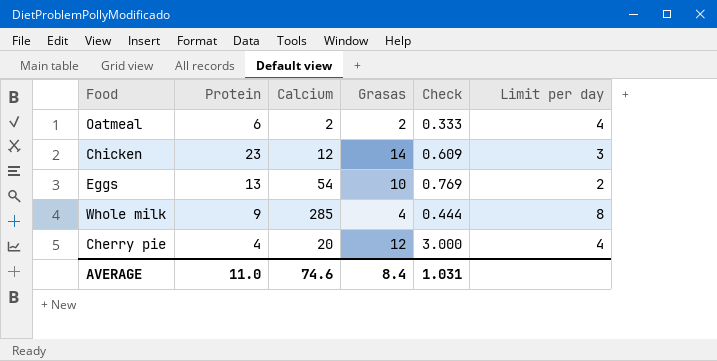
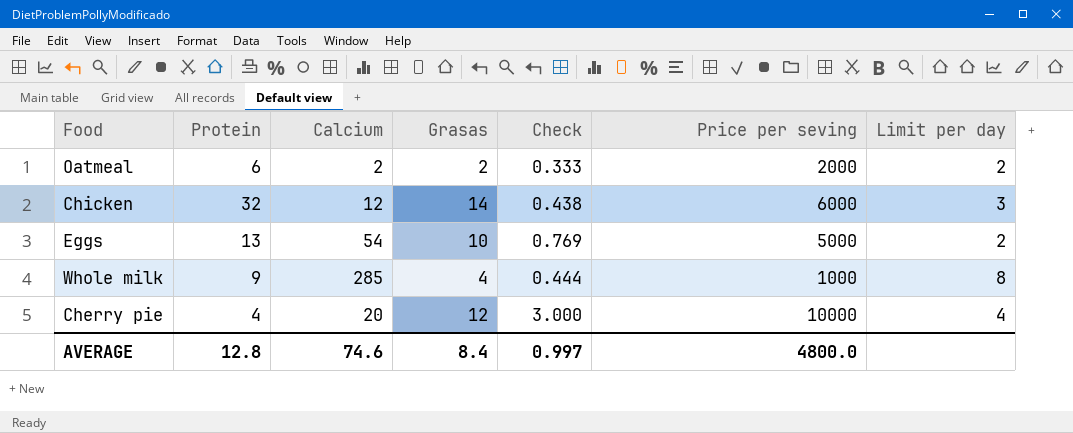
column Price per seving | position: none -> 6
Oatmeal | Limit per day: 4 -> 2
Chicken | Protein: 23 -> 32
Chicken | Check: 0.609 -> 0.438
AVERAGE | Protein: 11.0 -> 12.8
AVERAGE | Check: 1.031 -> 0.997

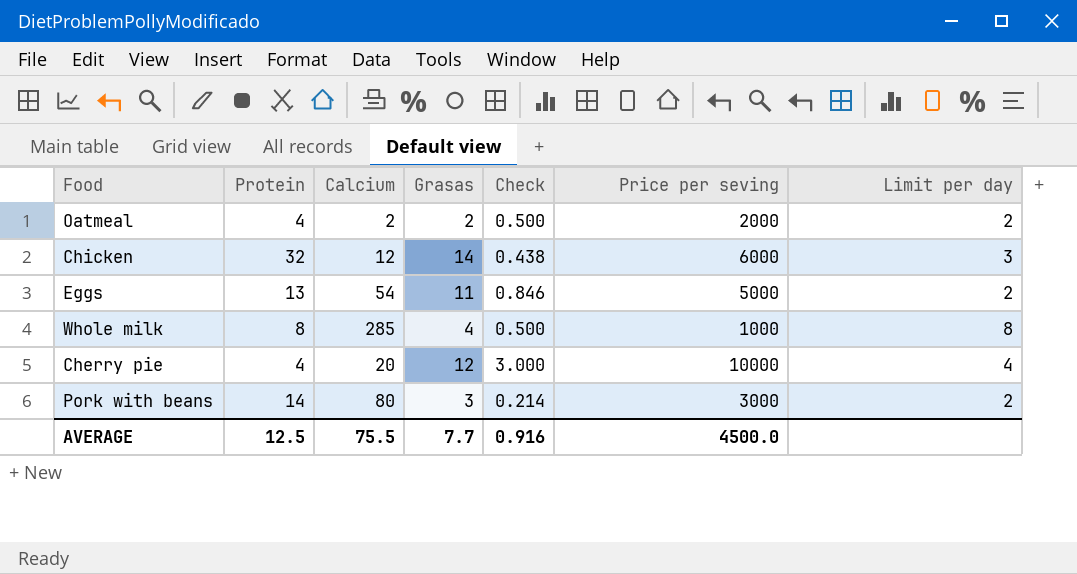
Oatmeal | Protein: 6 -> 4
Oatmeal | Check: 0.333 -> 0.500
Eggs | Grasas: 10 -> 11
Eggs | Check: 0.769 -> 0.846
Whole milk | Protein: 9 -> 8
Whole milk | Check: 0.444 -> 0.500
row Pork with beans: none -> 14 | 80 | 3 | 0.214 | 3000 | 2
AVERAGE | Protein: 12.8 -> 12.5
AVERAGE | Calcium: 74.6 -> 75.5
AVERAGE | Grasas: 8.4 -> 7.7
AVERAGE | Check: 0.997 -> 0.916
AVERAGE | Price per seving: 4800.0 -> 4500.0

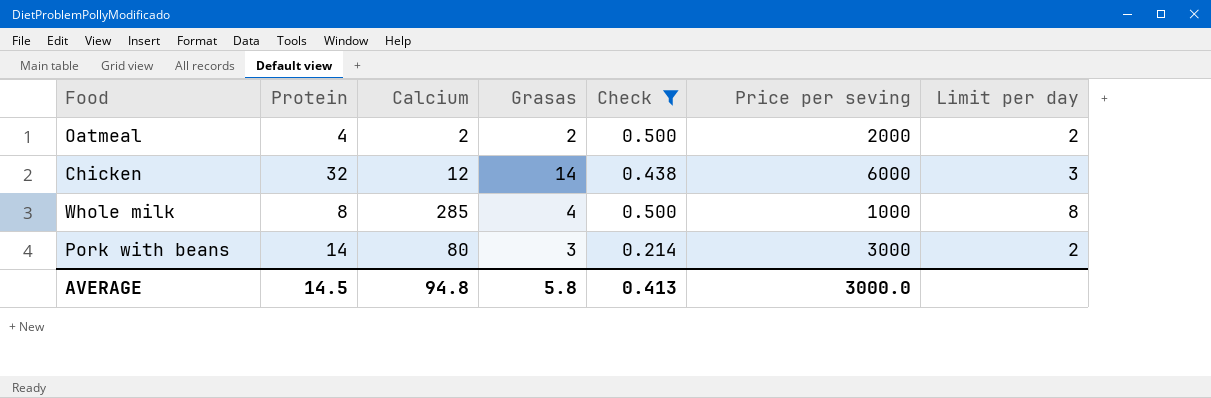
filter: none -> Check <= 0.500
AVERAGE | Protein: 12.5 -> 14.5
AVERAGE | Calcium: 75.5 -> 94.8
AVERAGE | Grasas: 7.7 -> 5.8
AVERAGE | Check: 0.916 -> 0.413
AVERAGE | Price per seving: 4500.0 -> 3000.0

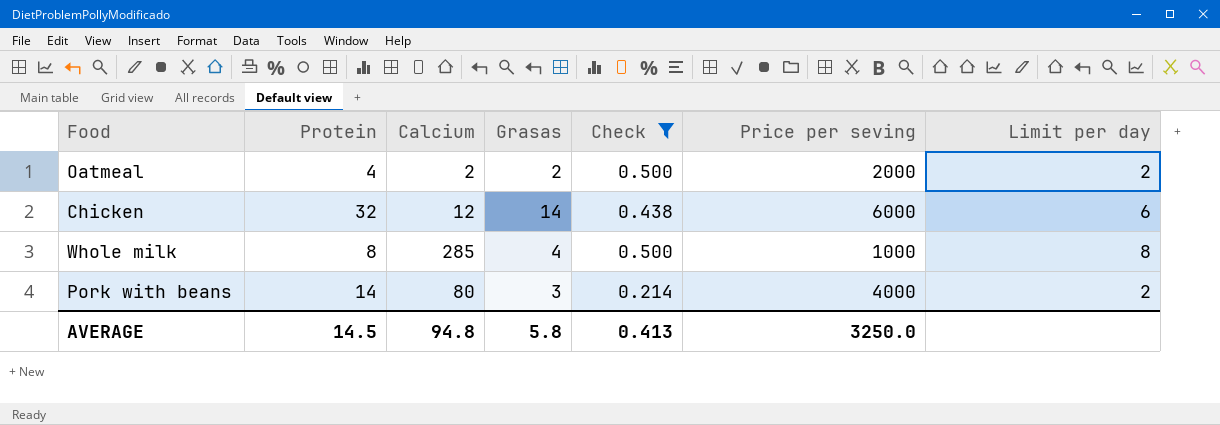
Chicken | Limit per day: 3 -> 6
Pork with beans | Price per seving: 3000 -> 4000
AVERAGE | Price per seving: 3000.0 -> 3250.0

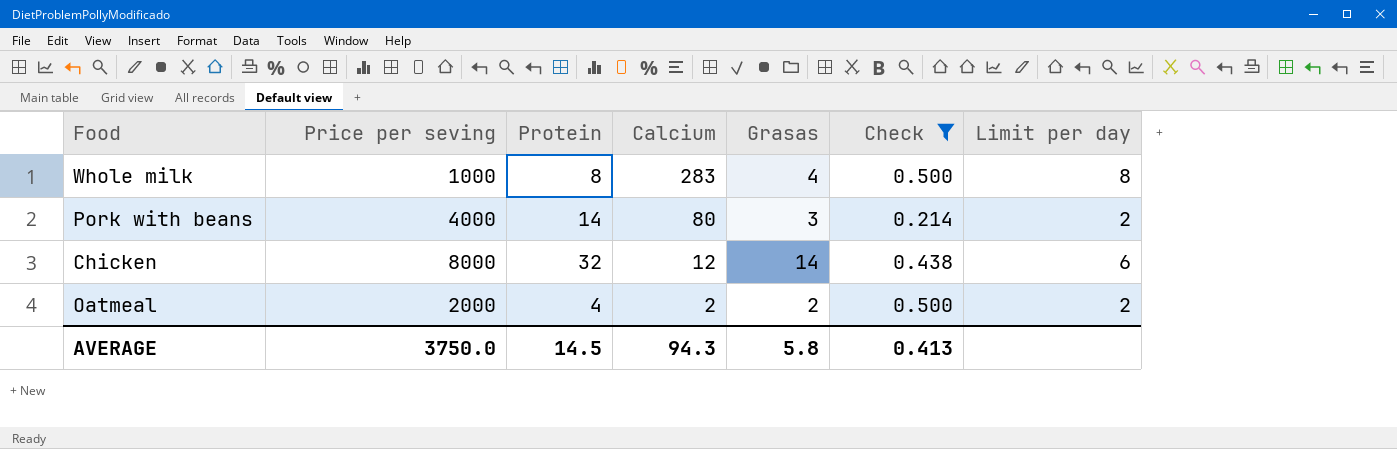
row order: none -> Calcium descending
column Price per seving | position: 6 -> 2
Whole milk | Calcium: 285 -> 283
Chicken | Price per seving: 6000 -> 8000
AVERAGE | Price per seving: 3250.0 -> 3750.0
AVERAGE | Calcium: 94.8 -> 94.3

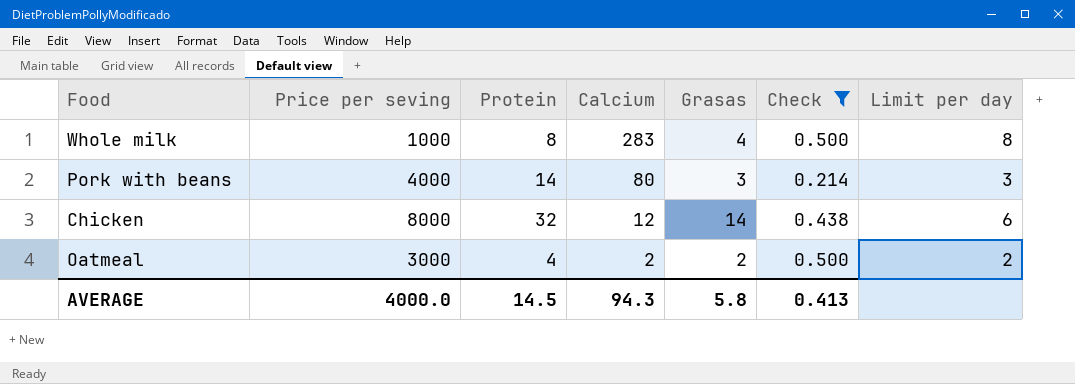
Pork with beans | Limit per day: 2 -> 3
Oatmeal | Price per seving: 2000 -> 3000
AVERAGE | Price per seving: 3750.0 -> 4000.0

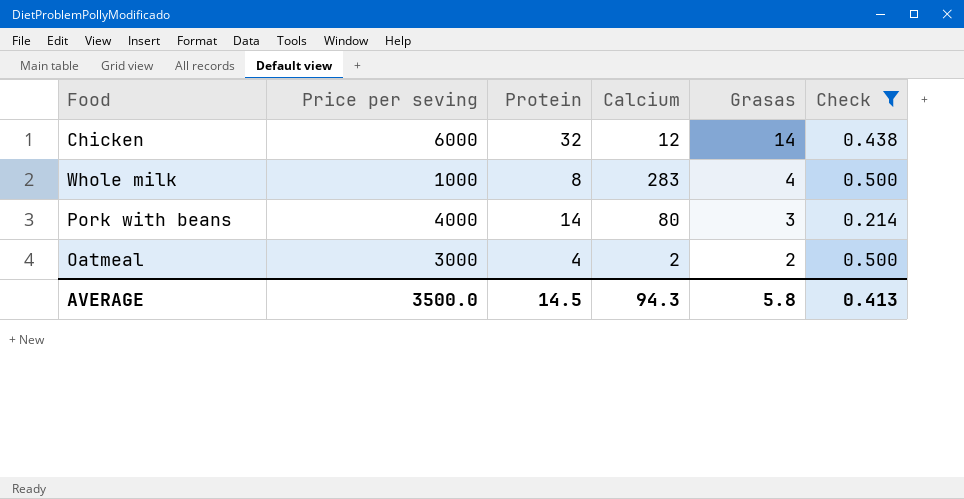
row order: Calcium descending -> Grasas descending
column Limit per day | position: 7 -> none
Chicken | Price per seving: 8000 -> 6000
AVERAGE | Price per seving: 4000.0 -> 3500.0

